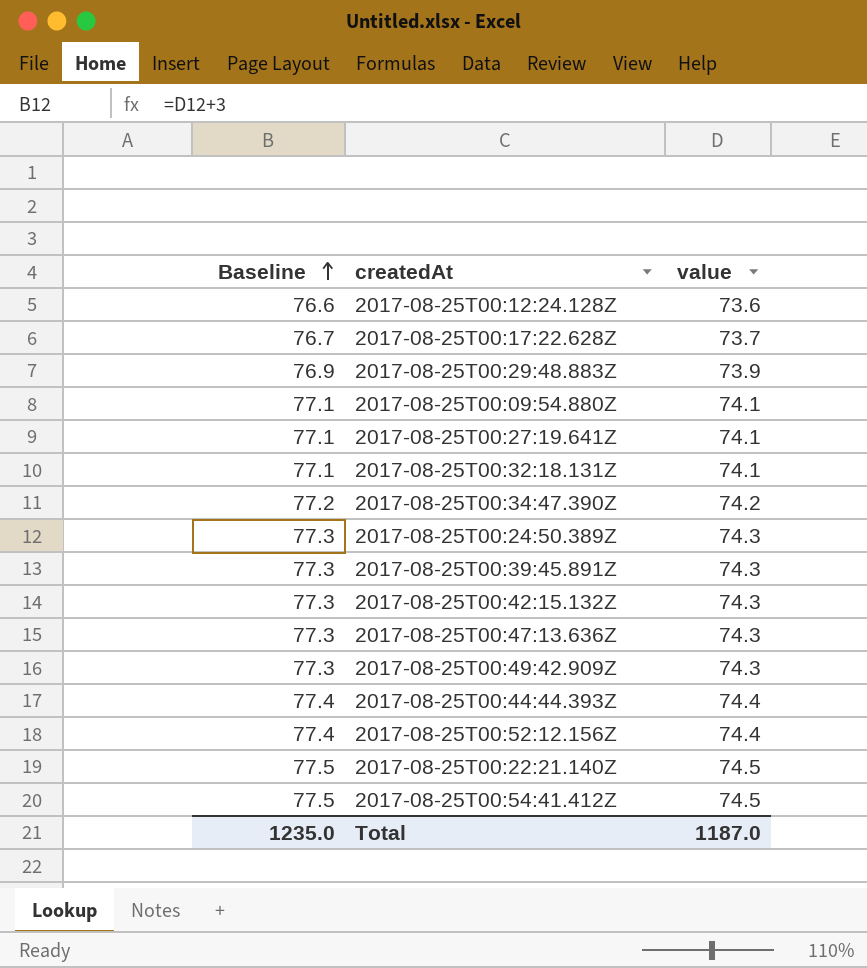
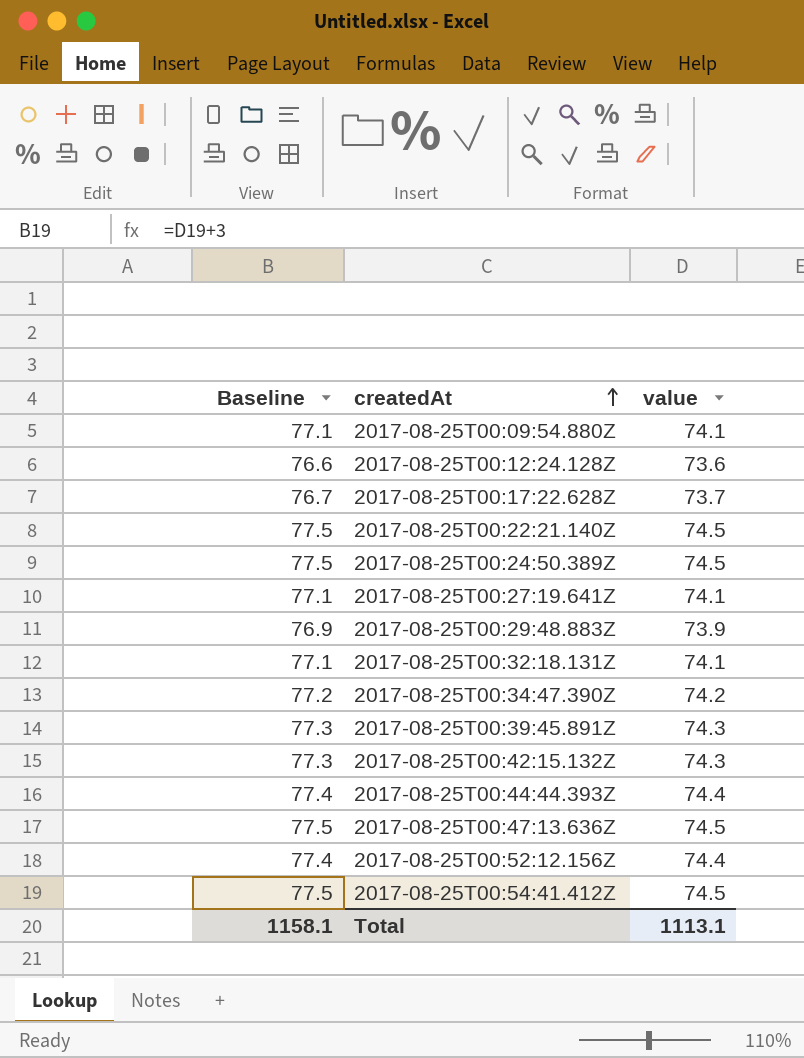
row order: Baseline ascending -> createdAt ascending
row 2017-08-25T00:49:42.909Z: 77.3 | 74.3 -> none
2017-08-25T00:24:50.389Z | Baseline: 77.3 -> 77.5
2017-08-25T00:24:50.389Z | value: 74.3 -> 74.5
2017-08-25T00:47:13.636Z | Baseline: 77.3 -> 77.5
2017-08-25T00:47:13.636Z | value: 74.3 -> 74.5
Total | Baseline: 1235.0 -> 1158.1
Total | value: 1187.0 -> 1113.1

